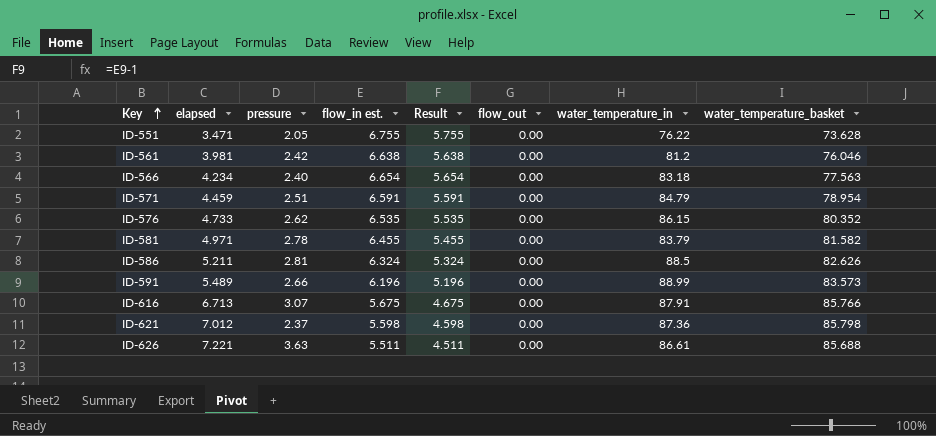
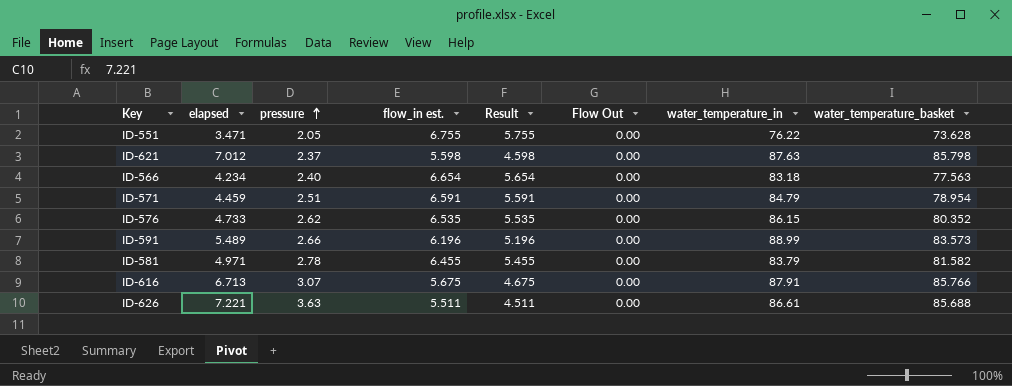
row order: Key ascending -> pressure ascending
column name: flow_out -> Flow Out
row ID-561: 3.981 | 2.42 | 6.638 | 5.638 | 0.00 | 81.2 | 76.046 -> none
row ID-586: 5.211 | 2.81 | 6.324 | 5.324 | 0.00 | 88.5 | 82.626 -> none
ID-621 | water_temperature_in: 87.36 -> 87.63

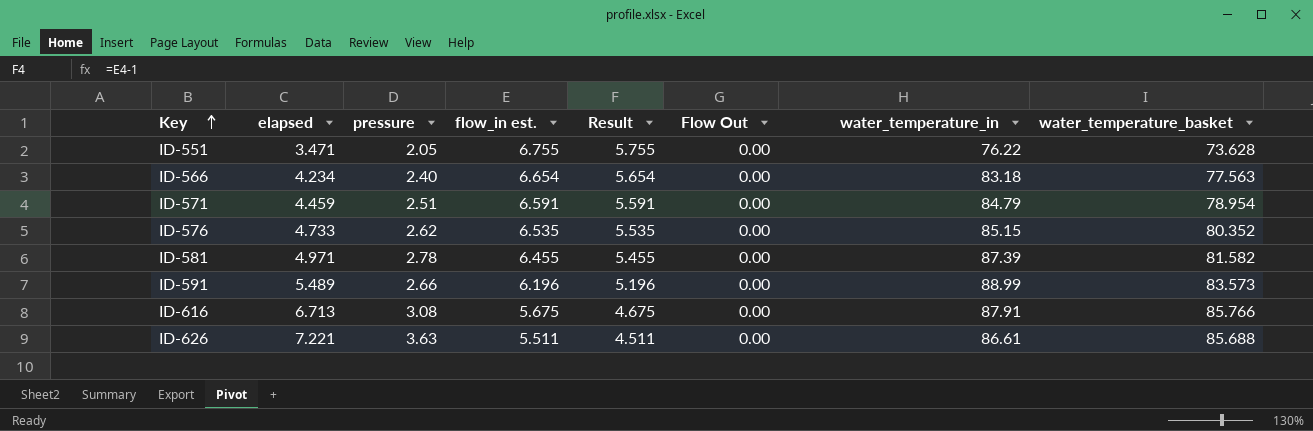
row order: pressure ascending -> Key ascending
row ID-621: 7.012 | 2.37 | 5.598 | 4.598 | 0.00 | 87.63 | 85.798 -> none
ID-576 | water_temperature_in: 86.15 -> 85.15
ID-581 | water_temperature_in: 83.79 -> 87.39
ID-616 | pressure: 3.07 -> 3.08

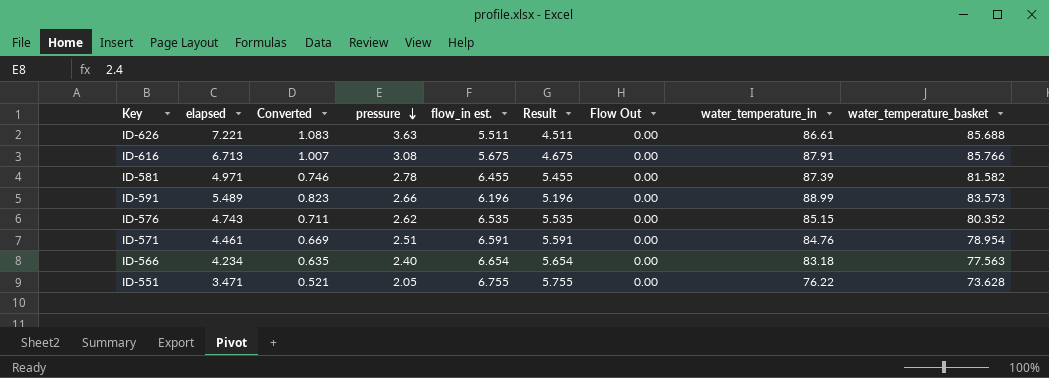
row order: Key ascending -> pressure descending
column Converted | formula: none -> [elapsed] * 0.15
ID-576 | elapsed: 4.733 -> 4.743
ID-571 | elapsed: 4.459 -> 4.461
ID-571 | water_temperature_in: 84.79 -> 84.76

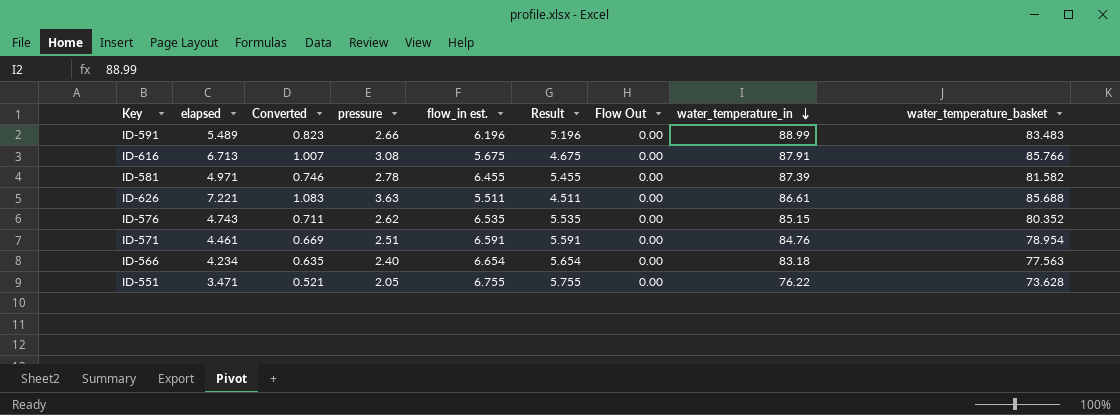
row order: pressure descending -> water_temperature_in descending
ID-591 | water_temperature_basket: 83.573 -> 83.483

